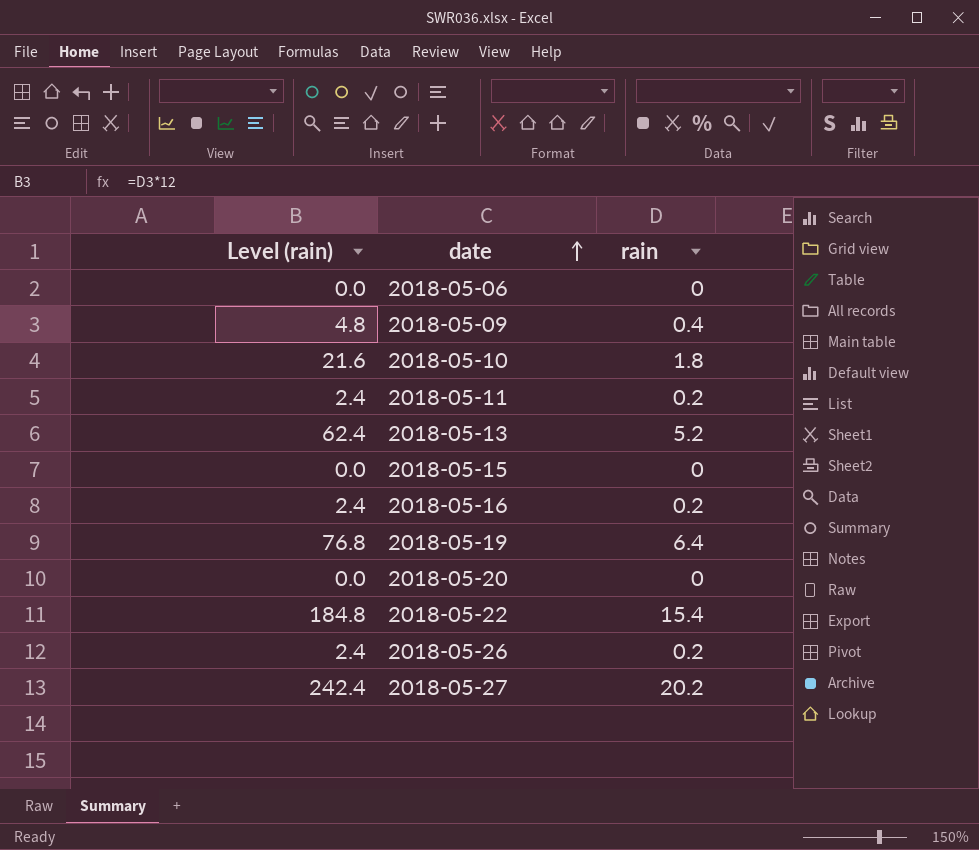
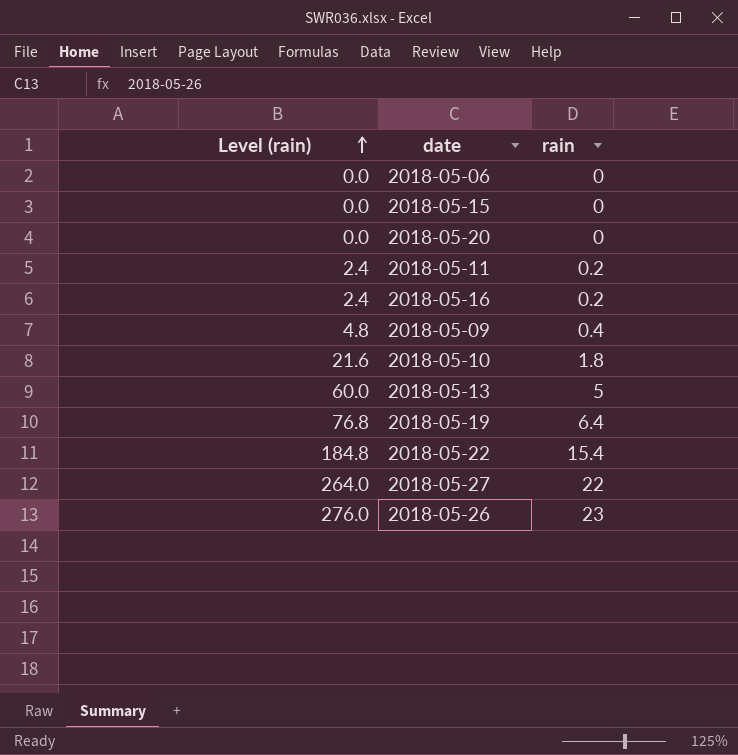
row order: date ascending -> Level (rain) ascending
2018-05-13 | Level (rain): 62.4 -> 60.0
2018-05-13 | rain: 5.2 -> 5
2018-05-27 | Level (rain): 242.4 -> 264.0
2018-05-27 | rain: 20.2 -> 22
2018-05-26 | Level (rain): 2.4 -> 276.0
2018-05-26 | rain: 0.2 -> 23

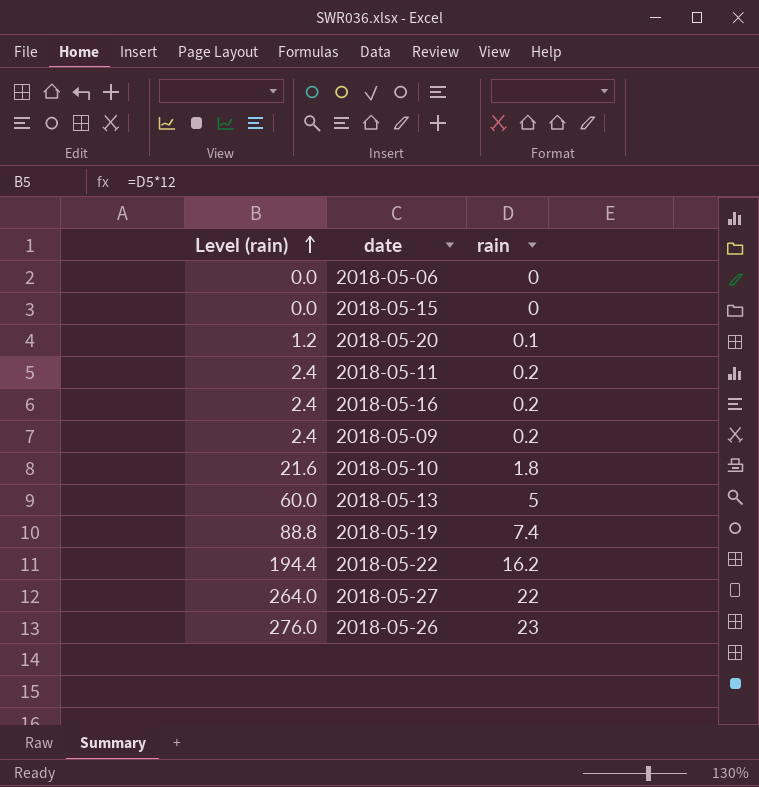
2018-05-20 | Level (rain): 0.0 -> 1.2
2018-05-20 | rain: 0 -> 0.1
2018-05-09 | Level (rain): 4.8 -> 2.4
2018-05-09 | rain: 0.4 -> 0.2
2018-05-19 | Level (rain): 76.8 -> 88.8
2018-05-19 | rain: 6.4 -> 7.4
2018-05-22 | Level (rain): 184.8 -> 194.4
2018-05-22 | rain: 15.4 -> 16.2

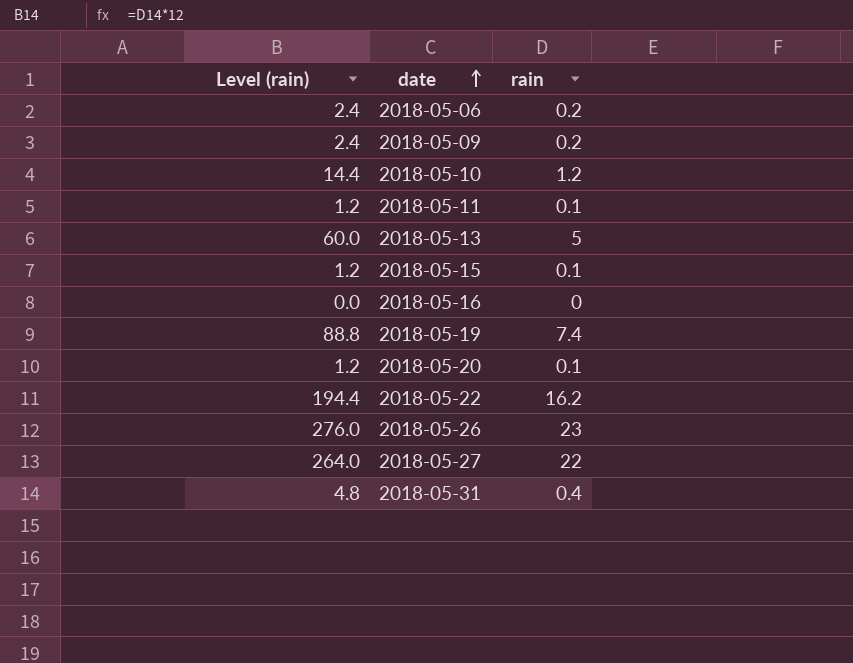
row order: Level (rain) ascending -> date ascending
2018-05-06 | Level (rain): 0.0 -> 2.4
2018-05-06 | rain: 0 -> 0.2
2018-05-10 | Level (rain): 21.6 -> 14.4
2018-05-10 | rain: 1.8 -> 1.2
2018-05-11 | Level (rain): 2.4 -> 1.2
2018-05-11 | rain: 0.2 -> 0.1
2018-05-15 | Level (rain): 0.0 -> 1.2
2018-05-15 | rain: 0 -> 0.1
2018-05-16 | Level (rain): 2.4 -> 0.0
2018-05-16 | rain: 0.2 -> 0
row 2018-05-31: none -> 4.8 | 0.4

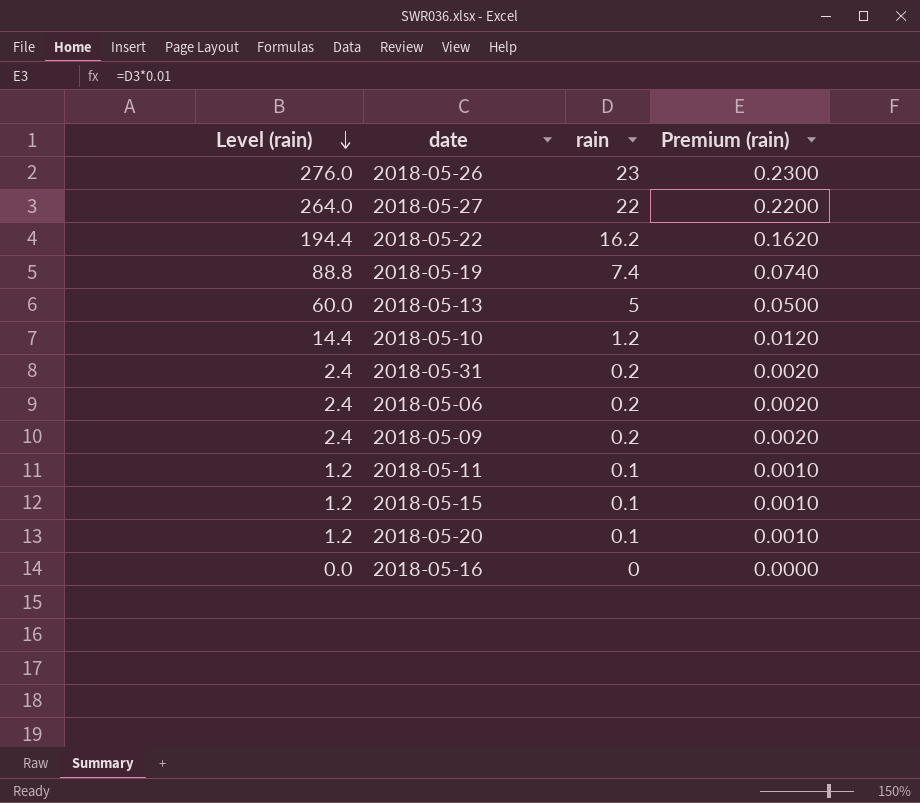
row order: date ascending -> Level (rain) descending
column Premium (rain) | formula: none -> [rain] * 0.01
2018-05-31 | Level (rain): 4.8 -> 2.4
2018-05-31 | rain: 0.4 -> 0.2

